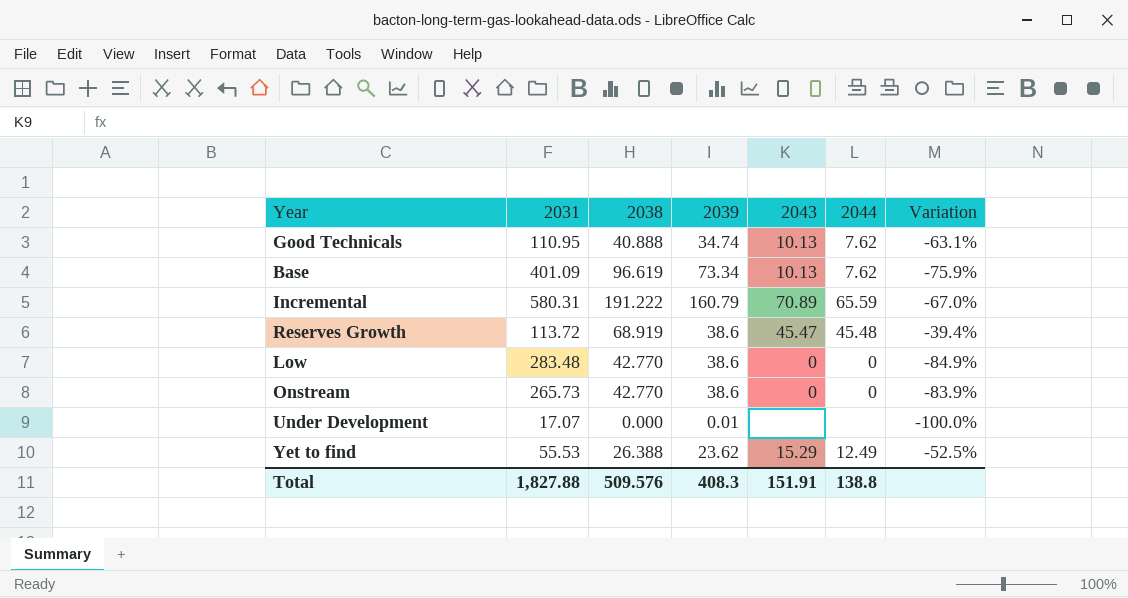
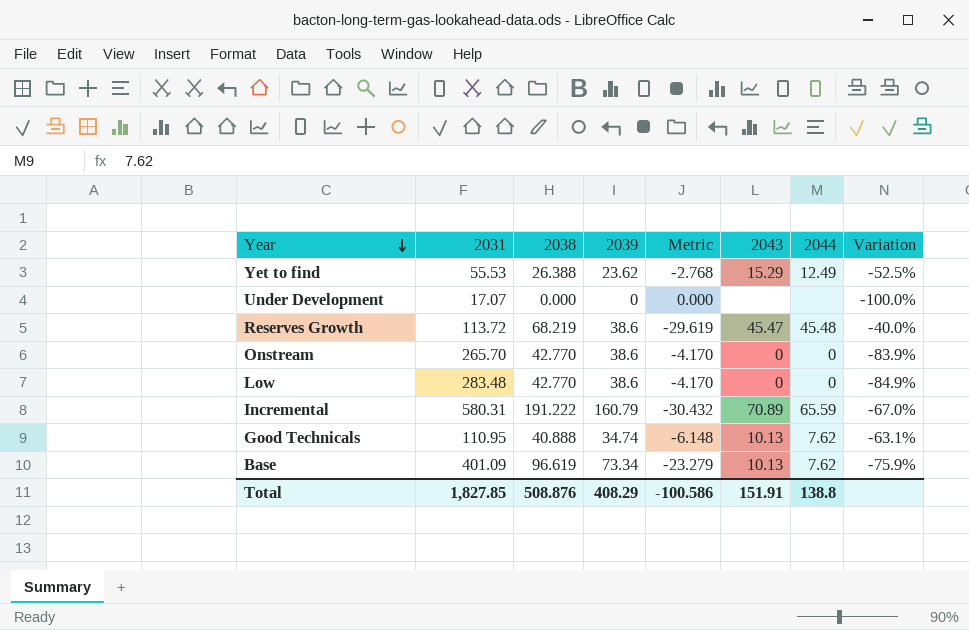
row order: none -> Year descending
column Metric | formula: none -> [2039] - [2038]
Under Development | 2039: 0.01 -> 0
Reserves Growth | 2038: 68.919 -> 68.219
Reserves Growth | Variation: -39.4% -> -40.0%
Onstream | 2031: 265.73 -> 265.70
Total | 2031: 1,827.88 -> 1,827.85
Total | 2038: 509.576 -> 508.876
Total | 2039: 408.3 -> 408.29

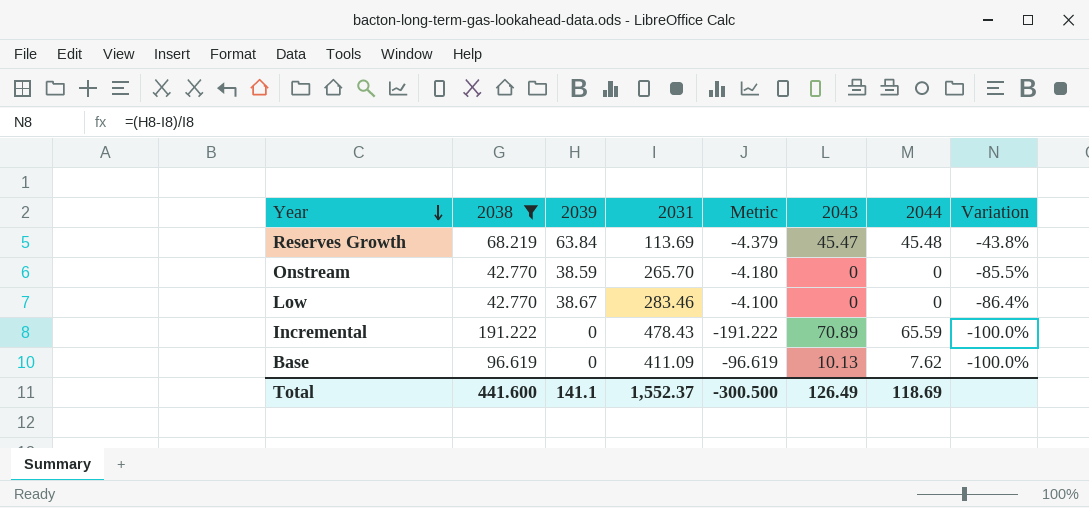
filter: none -> 2038 >= 42.770
column 2031 | position: 2 -> 4
column Variation | formula: ([2038] - [2031]) / [2031] -> ([2039] - [2031]) / [2031]
Reserves Growth | 2039: 38.6 -> 63.84
Reserves Growth | 2031: 113.72 -> 113.69
Reserves Growth | Metric: -29.619 -> -4.379
Onstream | 2039: 38.6 -> 38.59
Onstream | Metric: -4.170 -> -4.180
Low | 2039: 38.6 -> 38.67
Low | 2031: 283.48 -> 283.46
Low | Metric: -4.170 -> -4.100
Incremental | 2039: 160.79 -> 0
Incremental | 2031: 580.31 -> 478.43
Incremental | Metric: -30.432 -> -191.222
Base | 2039: 73.34 -> 0
Base | 2031: 401.09 -> 411.09
Base | Metric: -23.279 -> -96.619
Total | 2038: 508.876 -> 441.600
Total | 2039: 408.29 -> 141.1
Total | 2031: 1,827.85 -> 1,552.37
Total | Metric: -100.586 -> -300.500
Total | 2043: 151.91 -> 126.49
Total | 2044: 138.8 -> 118.69

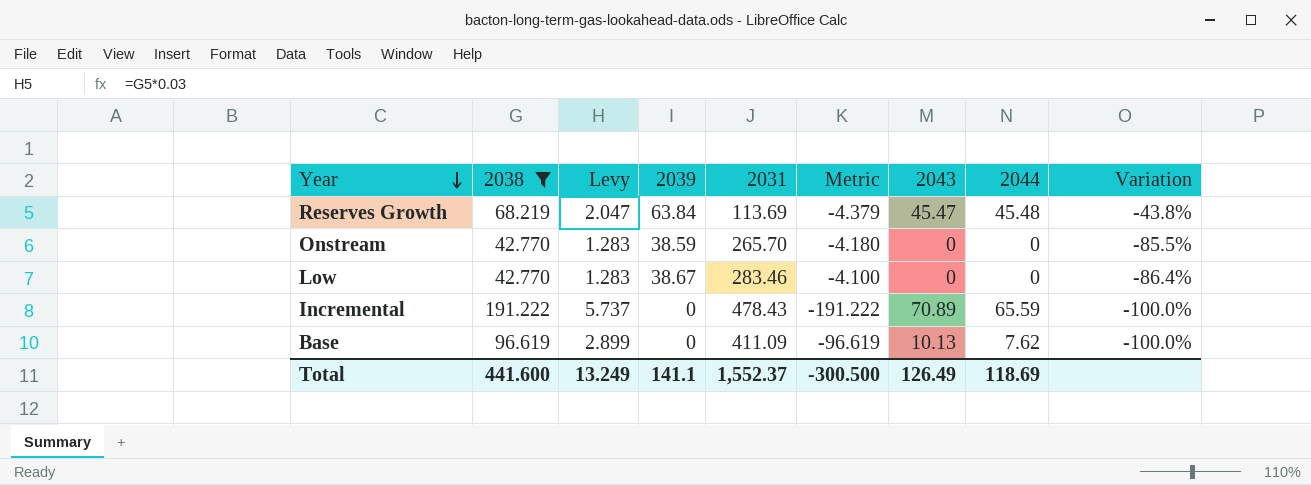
column Levy | formula: none -> [2038] * 0.03

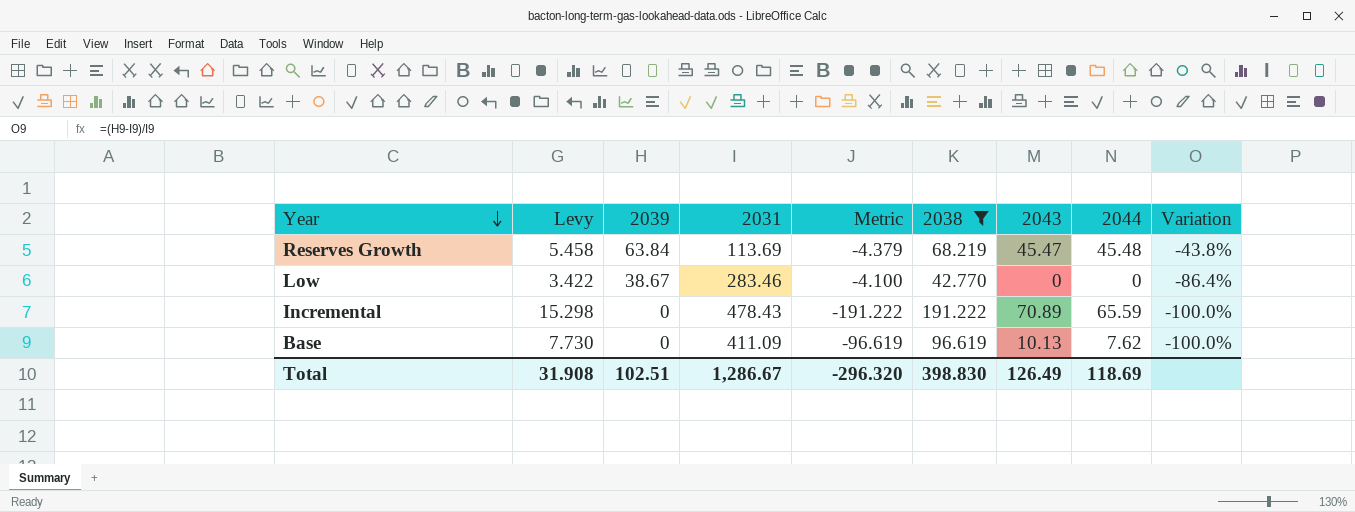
column Levy | formula: [2038] * 0.03 -> [2038] * 0.08
column 2038 | position: 2 -> 6
row Onstream: 42.770 | 1.283 | 38.59 | 265.70 | -4.180 | 0 | 0 | -85.5% -> none
Total | Levy: 13.249 -> 31.908
Total | 2039: 141.1 -> 102.51
Total | 2031: 1,552.37 -> 1,286.67
Total | Metric: -300.500 -> -296.320
Total | 2038: 441.600 -> 398.830

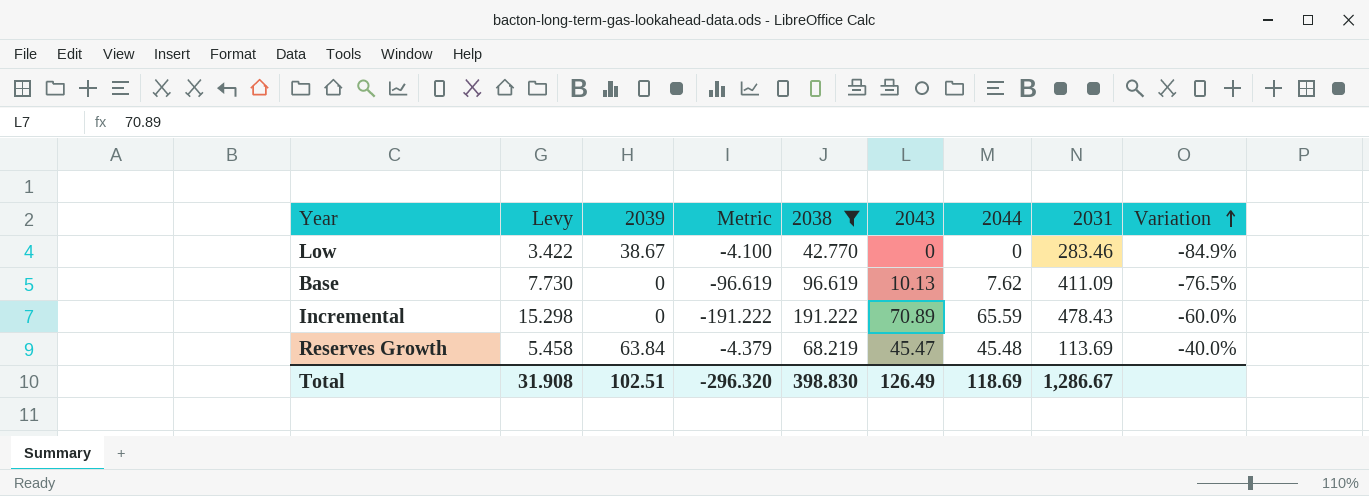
row order: Year descending -> Variation ascending
column 2031 | position: 4 -> 8
column Variation | formula: ([2039] - [2031]) / [2031] -> ([2038] - [2031]) / [2031]

